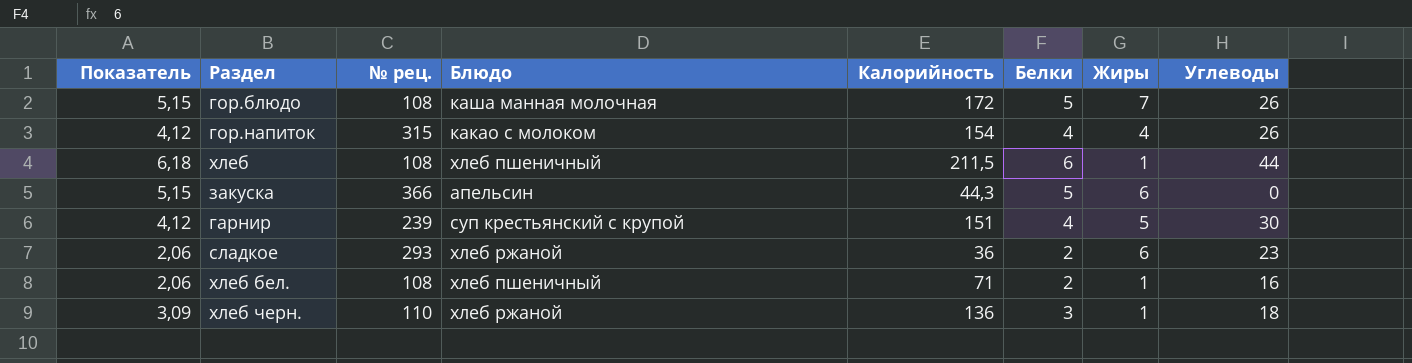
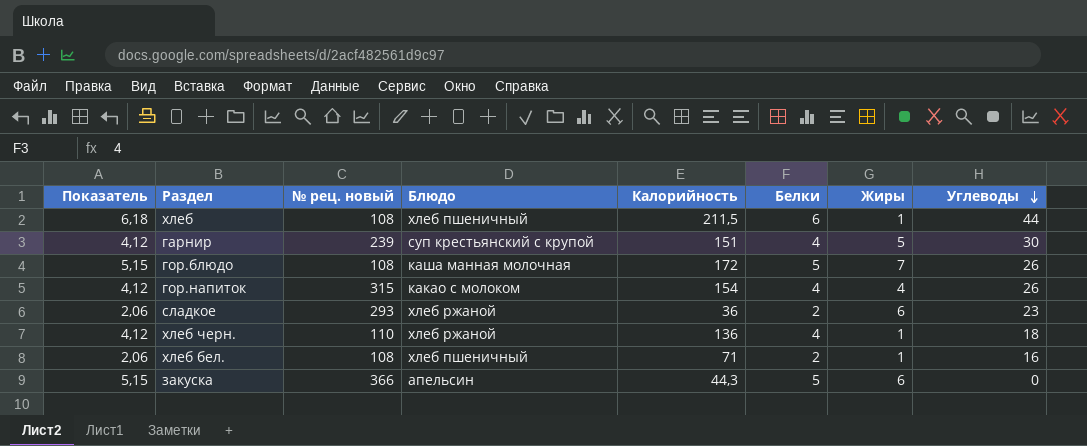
row order: none -> Углеводы descending
column name: № рец. -> № рец. новый
хлеб черн. | Показатель: 3,09 -> 4,12
хлеб черн. | Белки: 3 -> 4

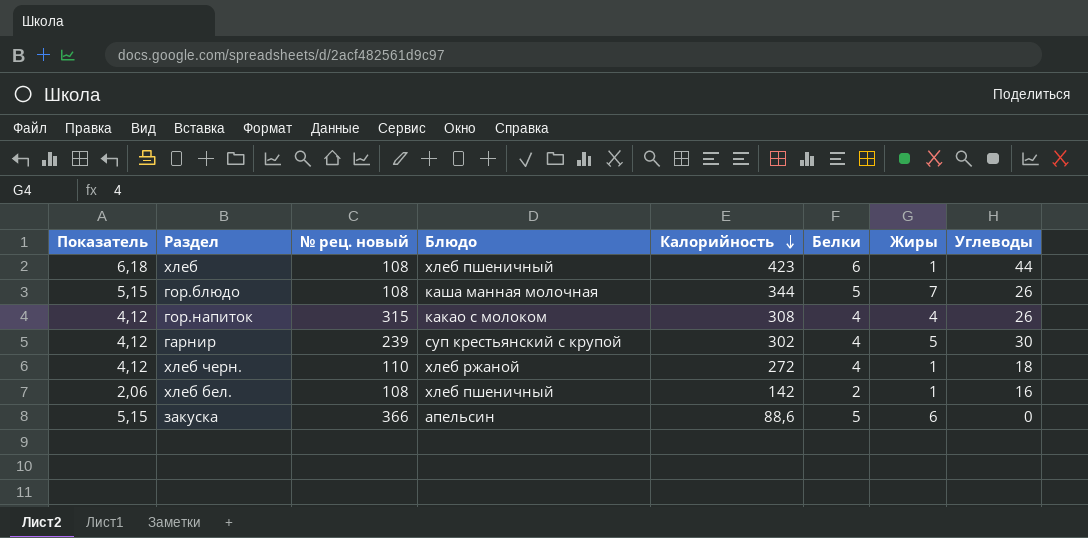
row order: Углеводы descending -> Калорийность descending
row сладкое: 2,06 | 293 | хлеб ржаной | 36 | 2 | 6 | 23 -> none
хлеб | Калорийность: 211,5 -> 423
гор.блюдо | Калорийность: 172 -> 344
гор.напиток | Калорийность: 154 -> 308
гарнир | Калорийность: 151 -> 302
хлеб черн. | Калорийность: 136 -> 272
хлеб бел. | Калорийность: 71 -> 142
закуска | Калорийность: 44,3 -> 88,6

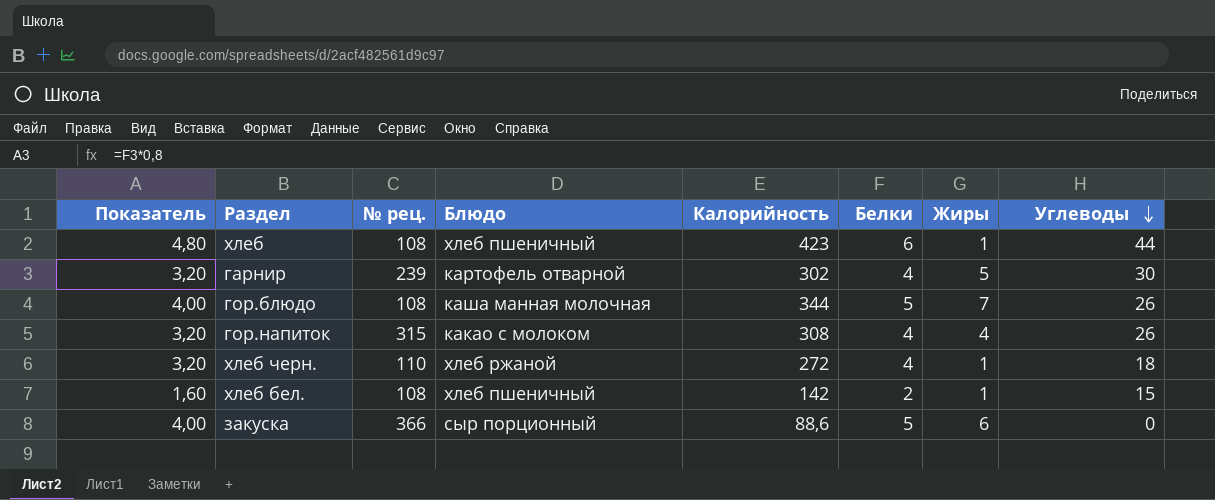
row order: Калорийность descending -> Углеводы descending
column Показатель | formula: [Белки] * 1,03 -> [Белки] * 0,8
column name: № рец. новый -> № рец.
гарнир | Блюдо: суп крестьянский с крупой -> картофель отварной
хлеб бел. | Углеводы: 16 -> 15
закуска | Блюдо: апельсин -> сыр порционный

